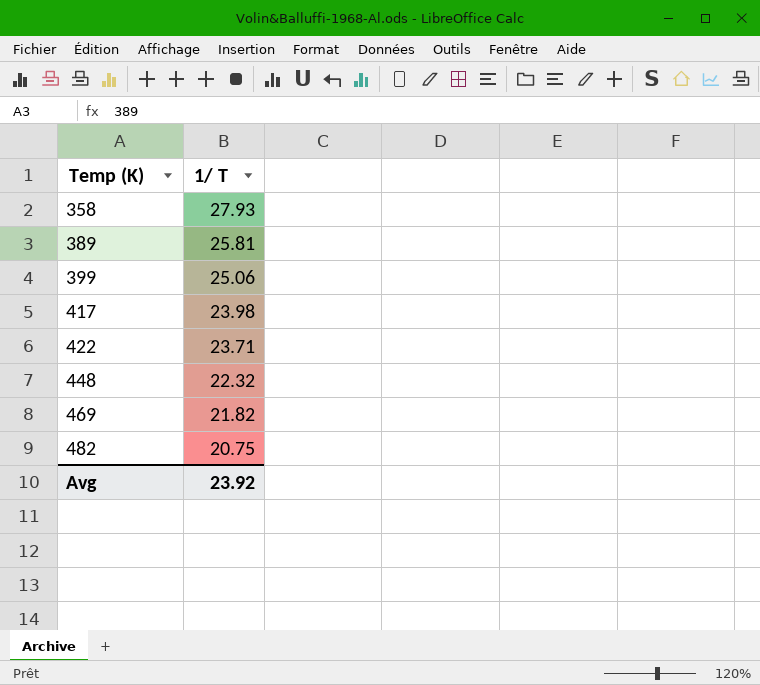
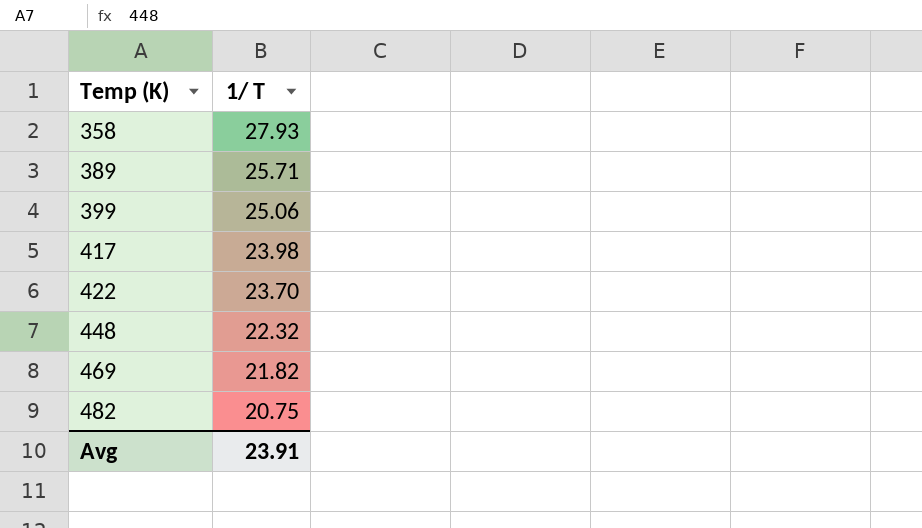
389 | 1/ T: 25.81 -> 25.71
422 | 1/ T: 23.71 -> 23.70
Avg | 1/ T: 23.92 -> 23.91

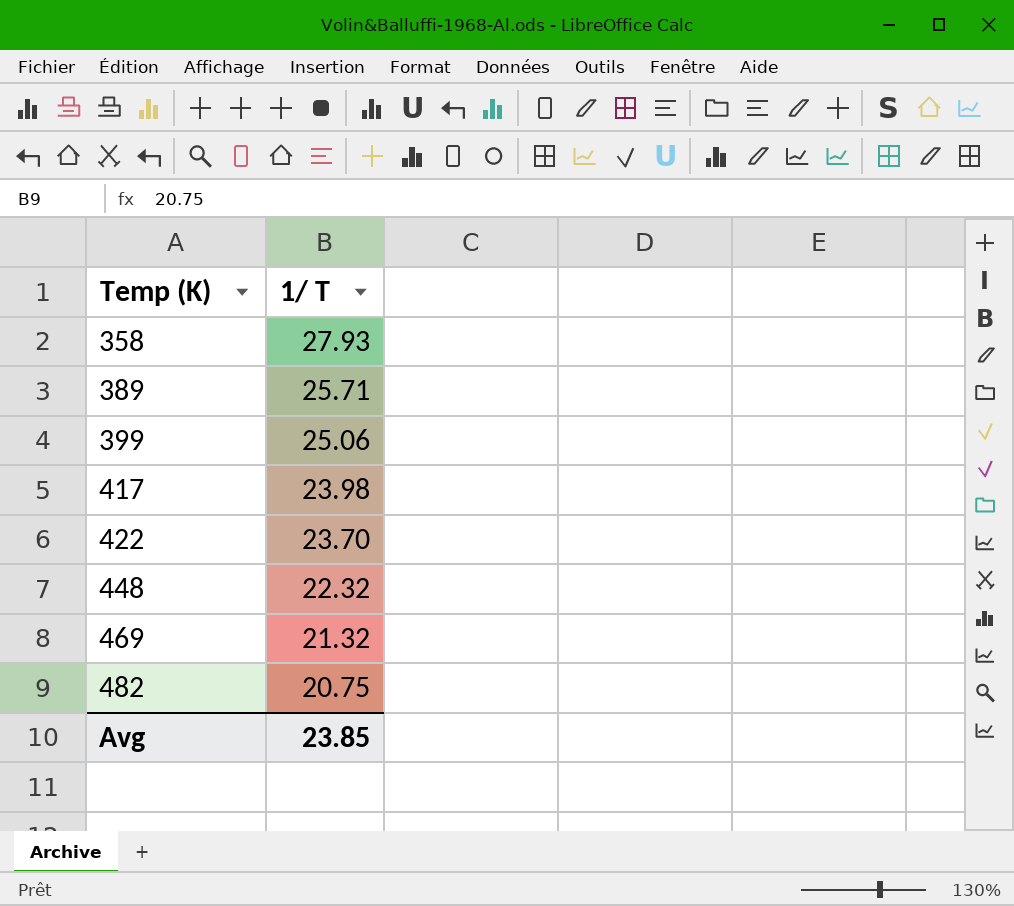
469 | 1/ T: 21.82 -> 21.32
Avg | 1/ T: 23.91 -> 23.85

